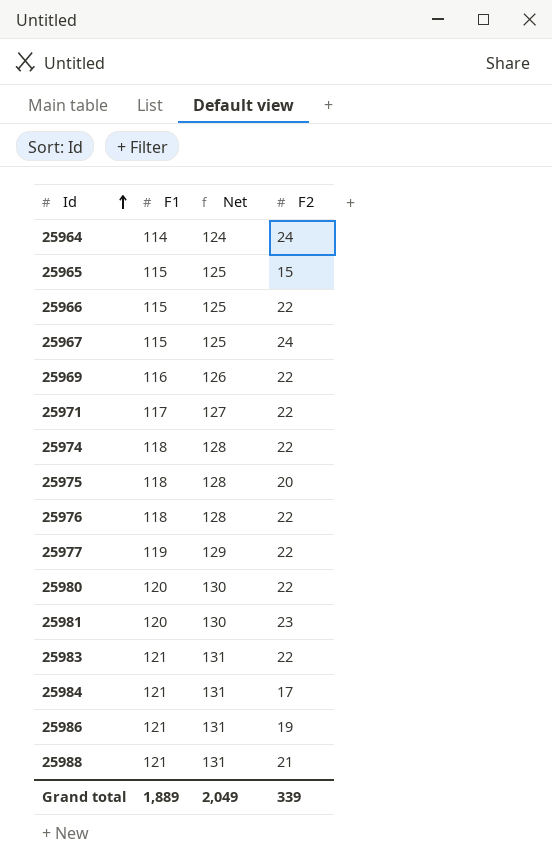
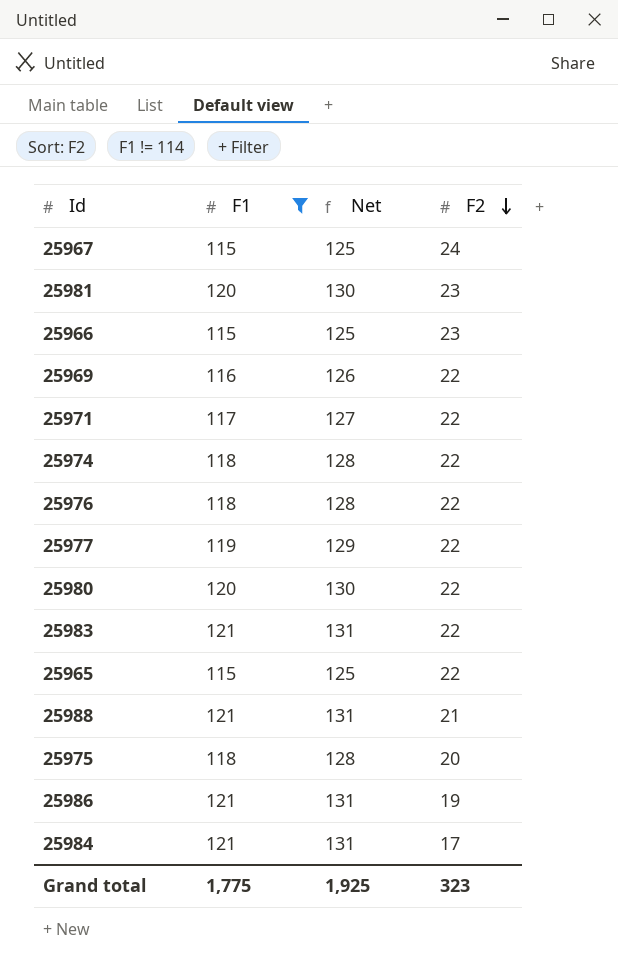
filter: none -> F1 != 114
row order: Id ascending -> F2 descending
25966 | F2: 22 -> 23
25965 | F2: 15 -> 22
Grand total | F1: 1,889 -> 1,775
Grand total | Net: 2,049 -> 1,925
Grand total | F2: 339 -> 323

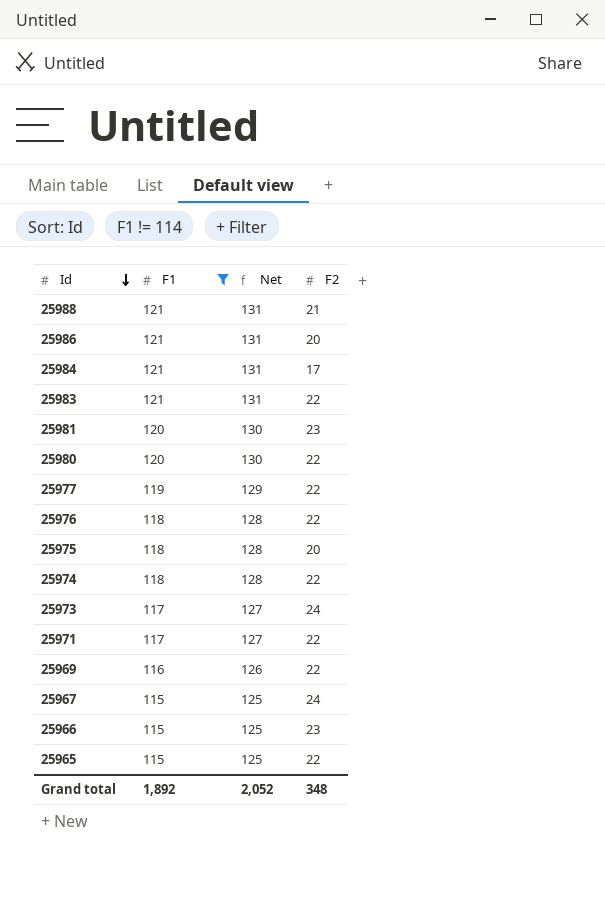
row order: F2 descending -> Id descending
25986 | F2: 19 -> 20
row 25973: none -> 117 | 127 | 24
Grand total | F1: 1,775 -> 1,892
Grand total | Net: 1,925 -> 2,052
Grand total | F2: 323 -> 348

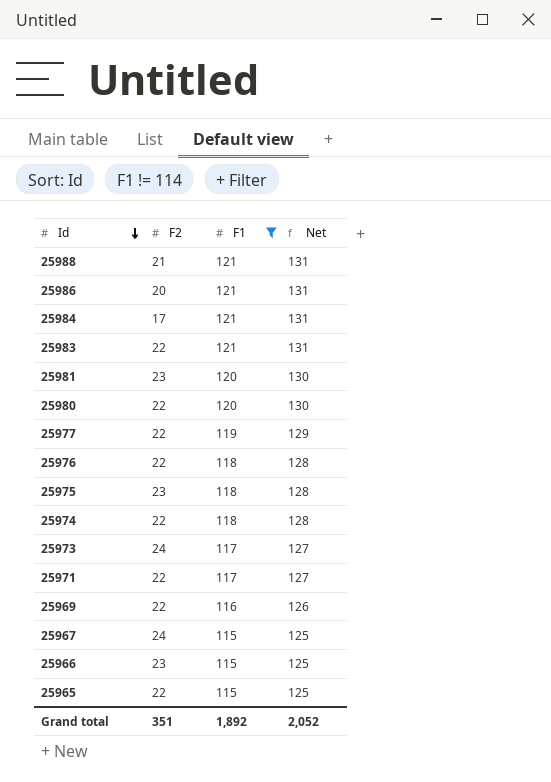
column F2 | position: 4 -> 2
25975 | F2: 20 -> 23
Grand total | F2: 348 -> 351

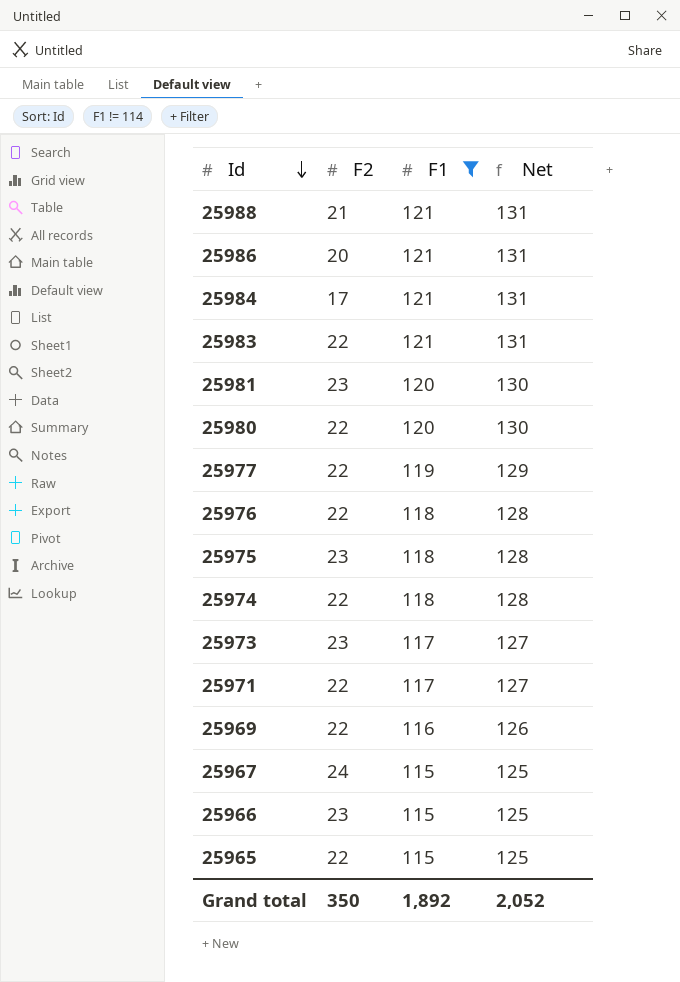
25973 | F2: 24 -> 23
Grand total | F2: 351 -> 350

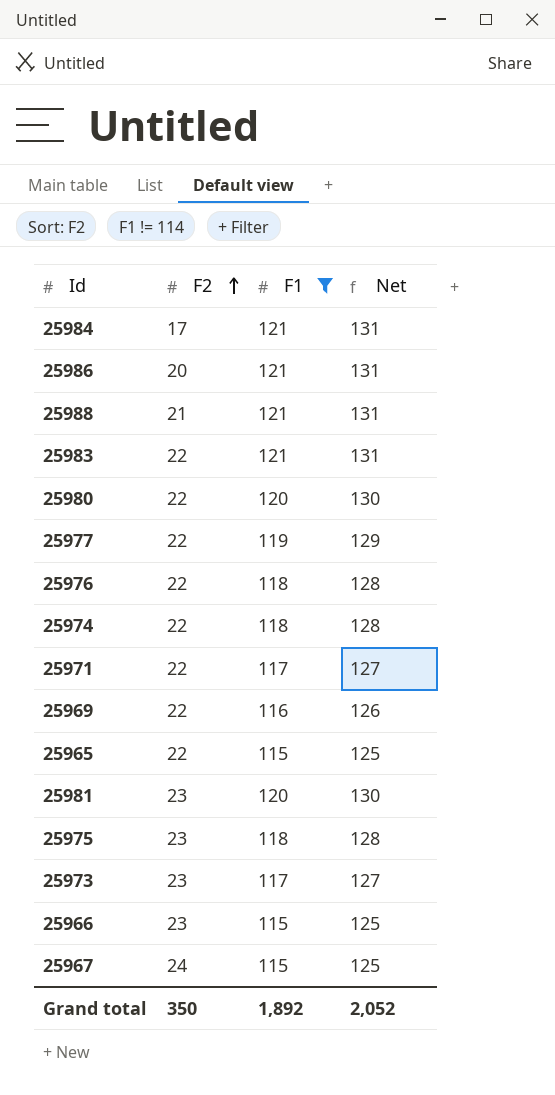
row order: Id descending -> F2 ascending

